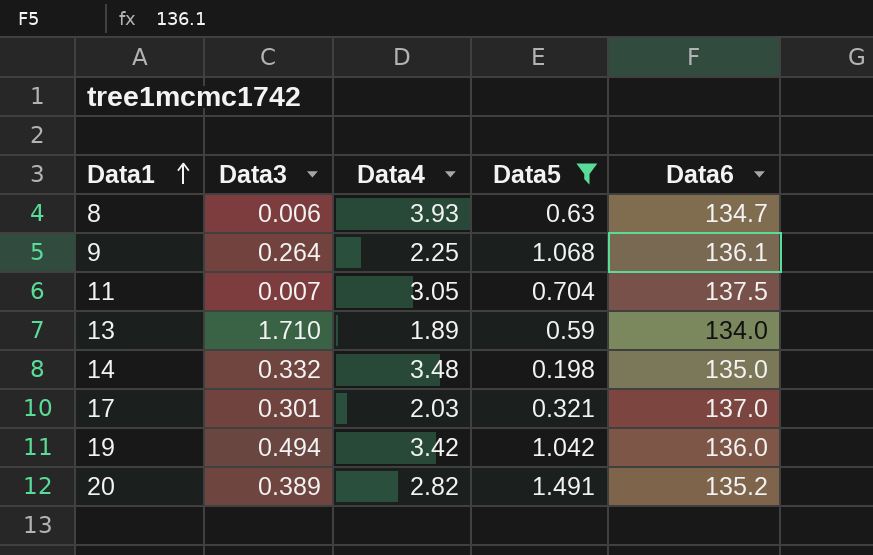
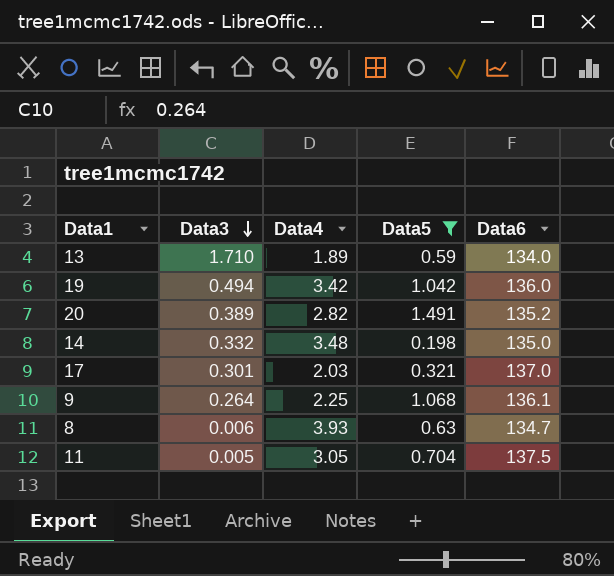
row order: Data1 ascending -> Data3 descending
11 | Data3: 0.007 -> 0.005

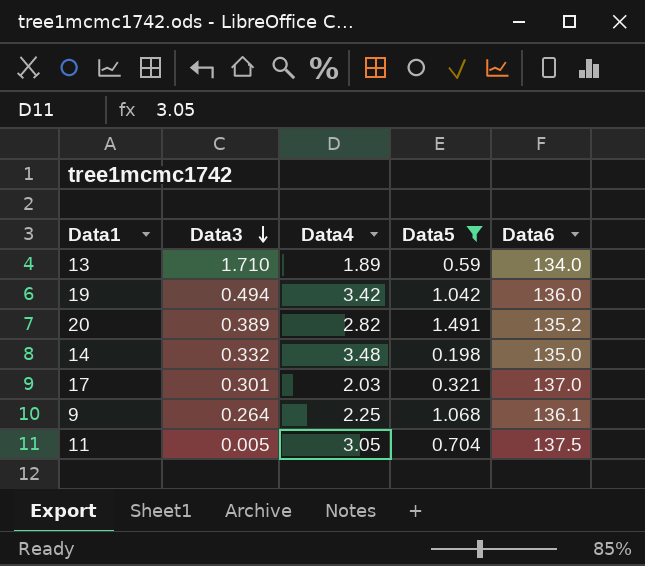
row 8: 0.006 | 3.93 | 0.63 | 134.7 -> none

